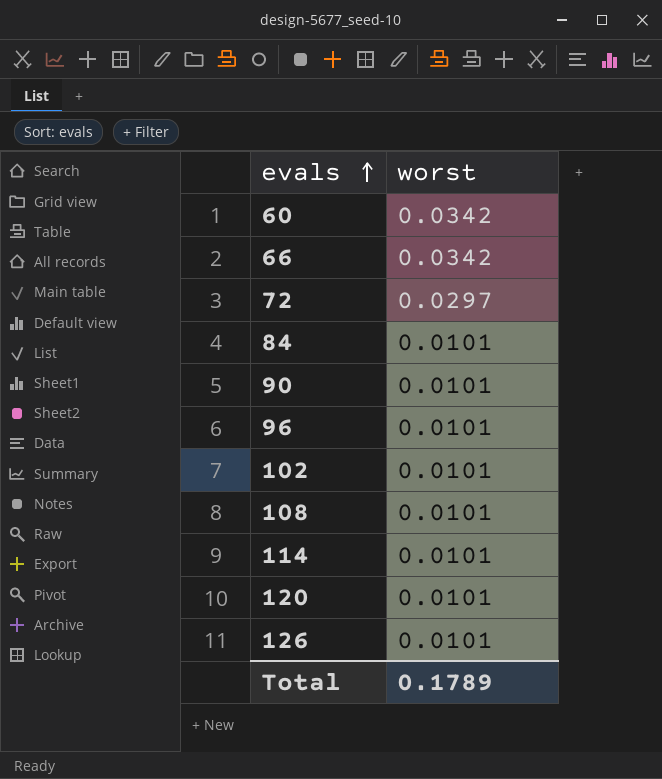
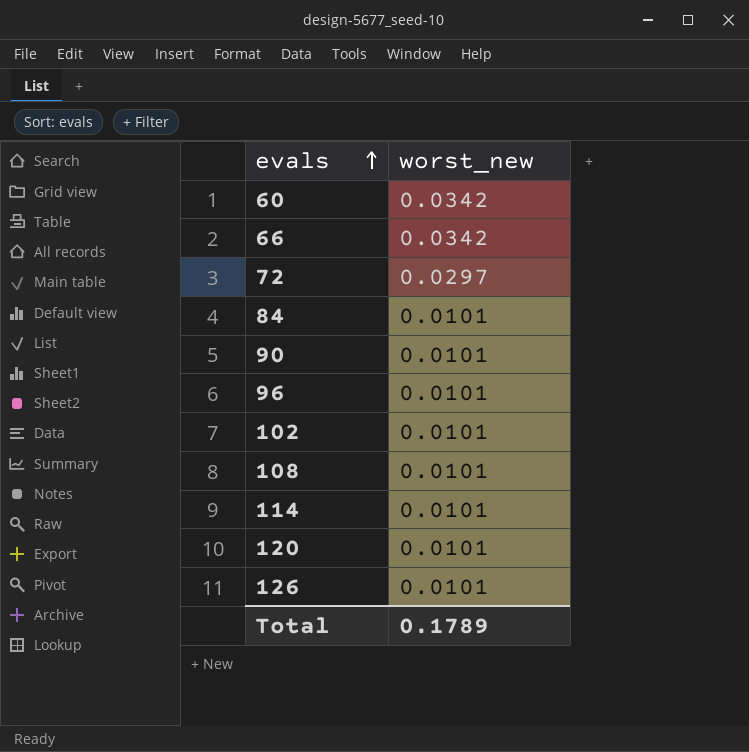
column name: worst -> worst_new

